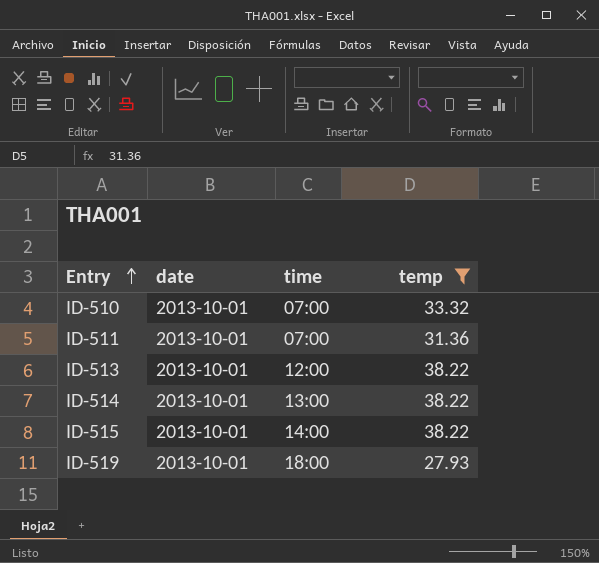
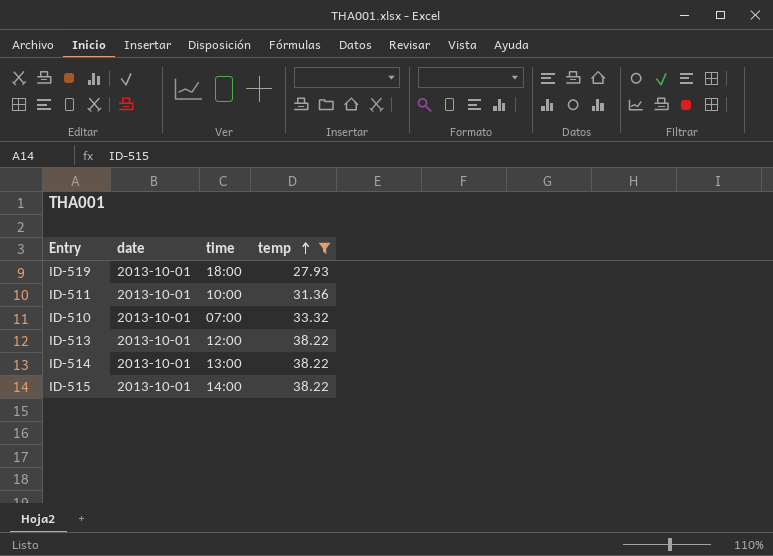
row order: Entry ascending -> temp ascending
ID-511 | time: 07:00 -> 10:00

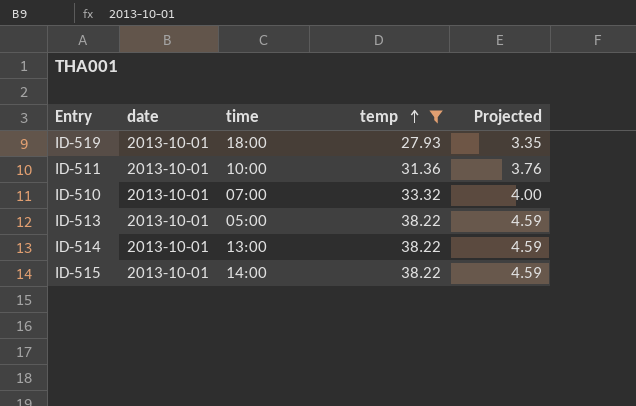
column Projected | formula: none -> [temp] * 0.12
ID-513 | time: 12:00 -> 05:00

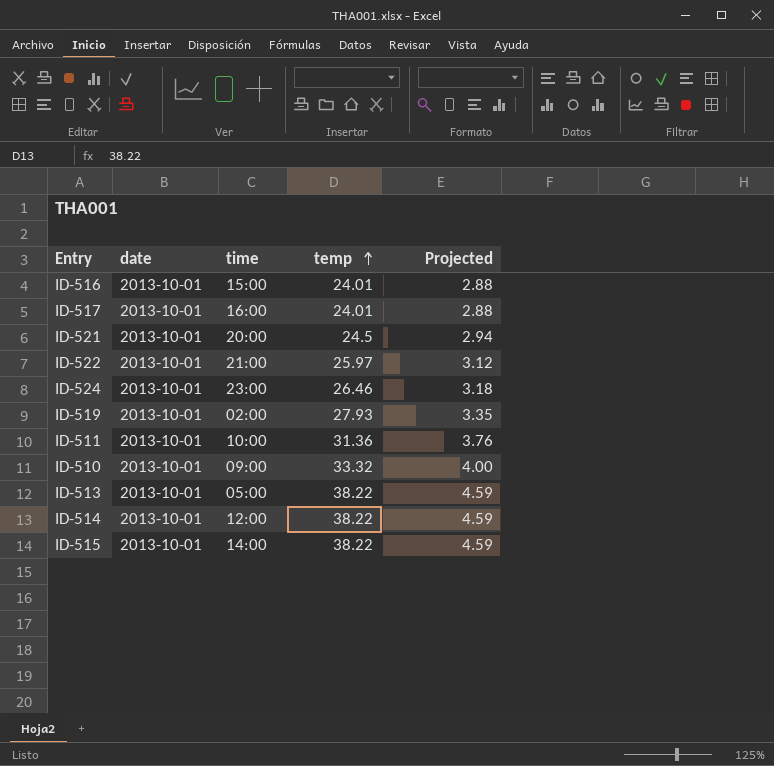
filter: temp >= 27.93 -> none
ID-519 | time: 18:00 -> 02:00
ID-510 | time: 07:00 -> 09:00
ID-514 | time: 13:00 -> 12:00

